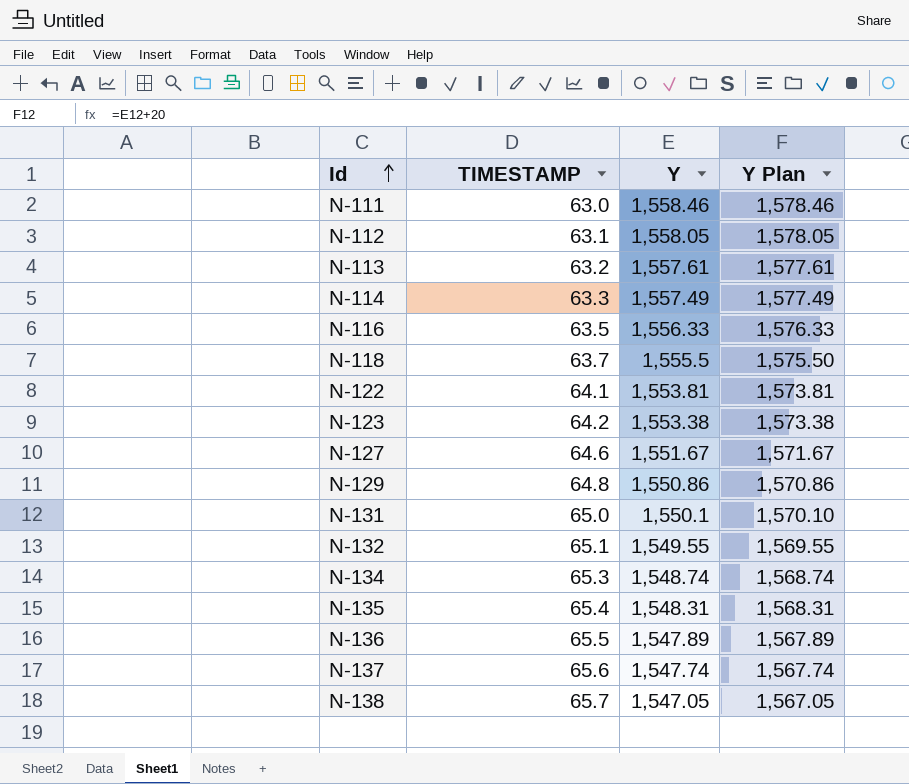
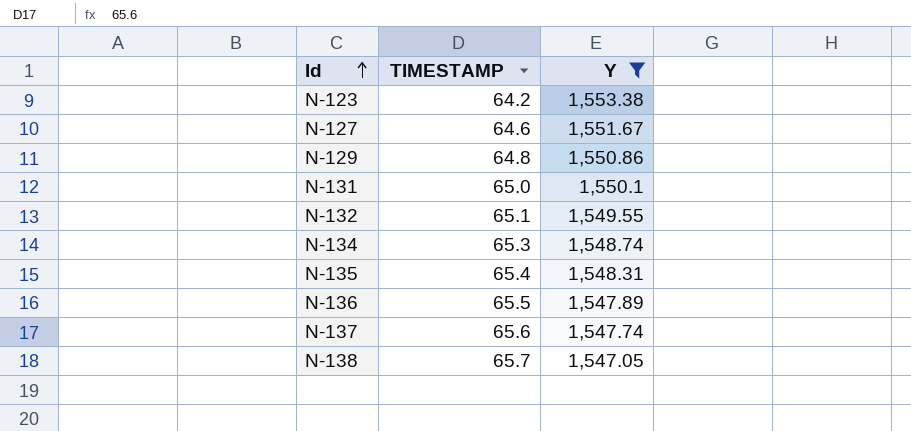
filter: none -> Y <= 1,553.38
column Y Plan | formula: [Y] + 20 -> none

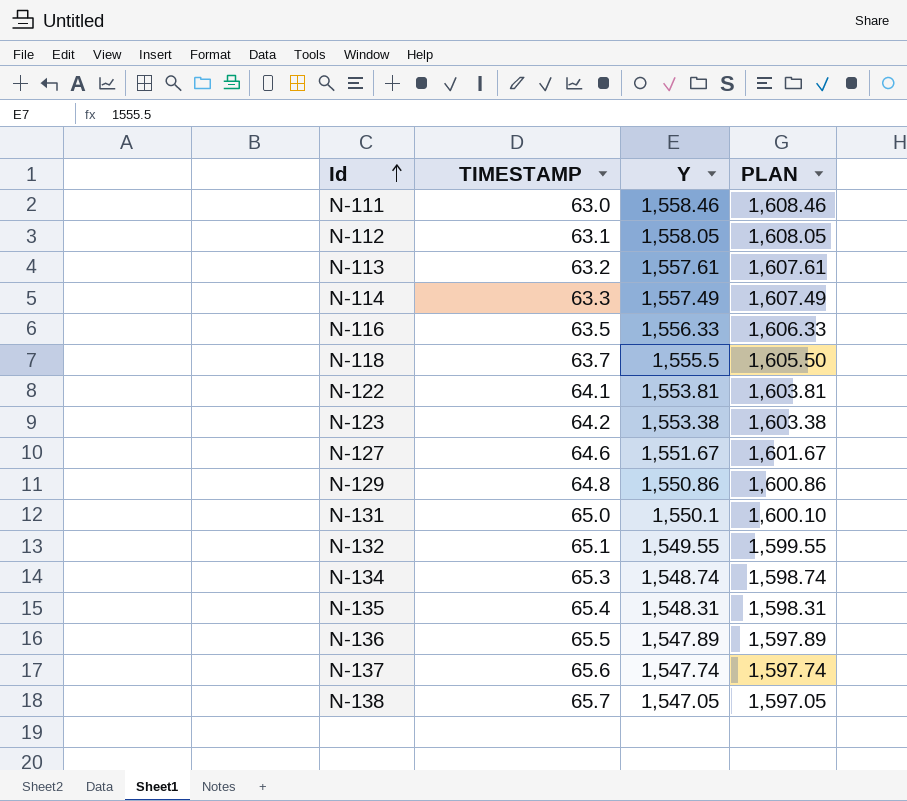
filter: Y <= 1,553.38 -> none
column PLAN | formula: none -> [Y] + 50

